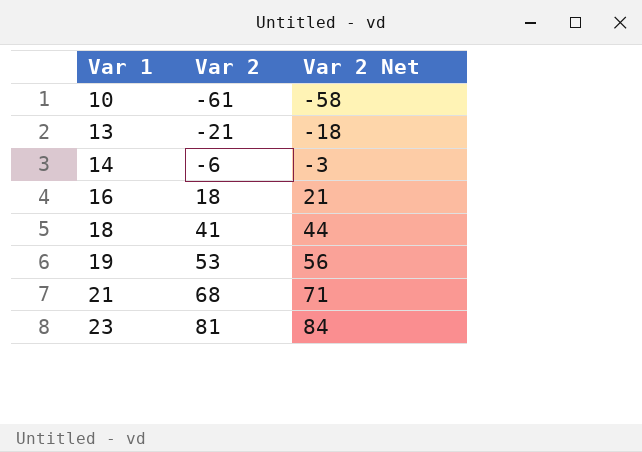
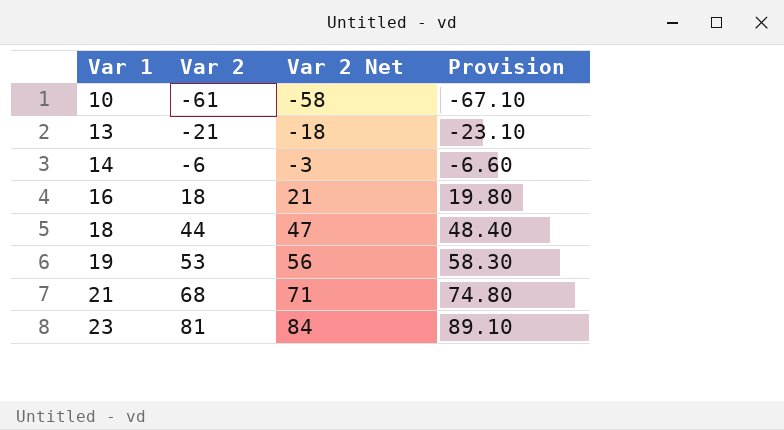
column Provision | formula: none -> [Var 2] * 1.1
18 | Var 2: 41 -> 44
18 | Var 2 Net: 44 -> 47

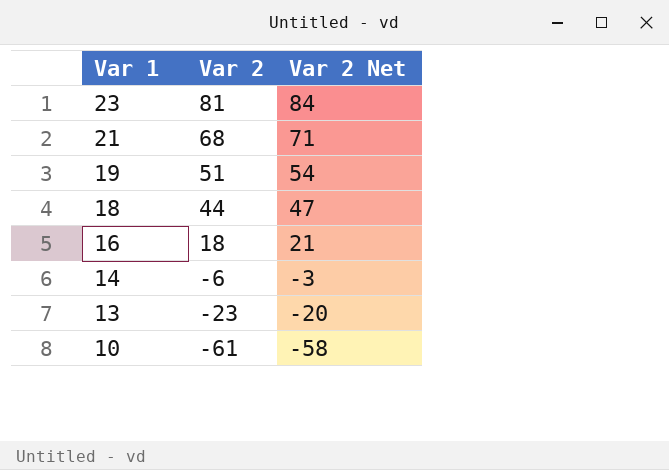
row order: Var 1 ascending -> Var 1 descending
column Provision | formula: [Var 2] * 1.1 -> none
19 | Var 2: 53 -> 51
19 | Var 2 Net: 56 -> 54
13 | Var 2: -21 -> -23
13 | Var 2 Net: -18 -> -20

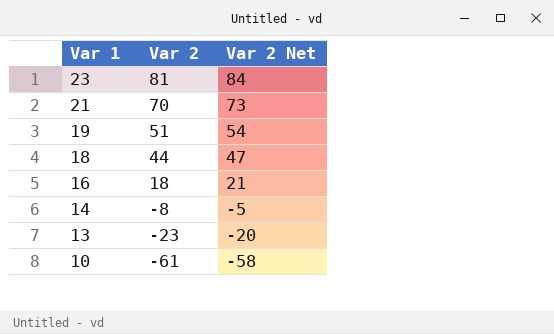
21 | Var 2: 68 -> 70
21 | Var 2 Net: 71 -> 73
14 | Var 2: -6 -> -8
14 | Var 2 Net: -3 -> -5

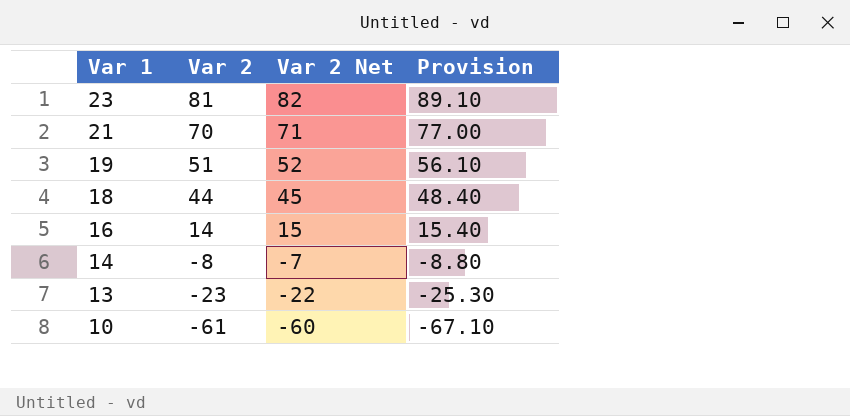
column Var 2 Net | formula: [Var 2] + 3 -> [Var 2] + 1
column Provision | formula: none -> [Var 2] * 1.1
16 | Var 2: 18 -> 14

